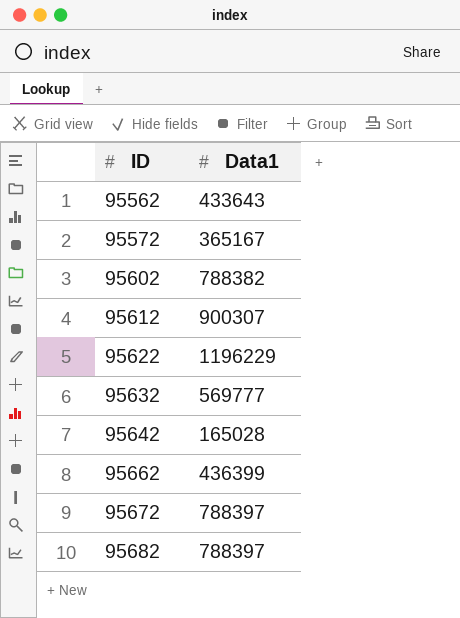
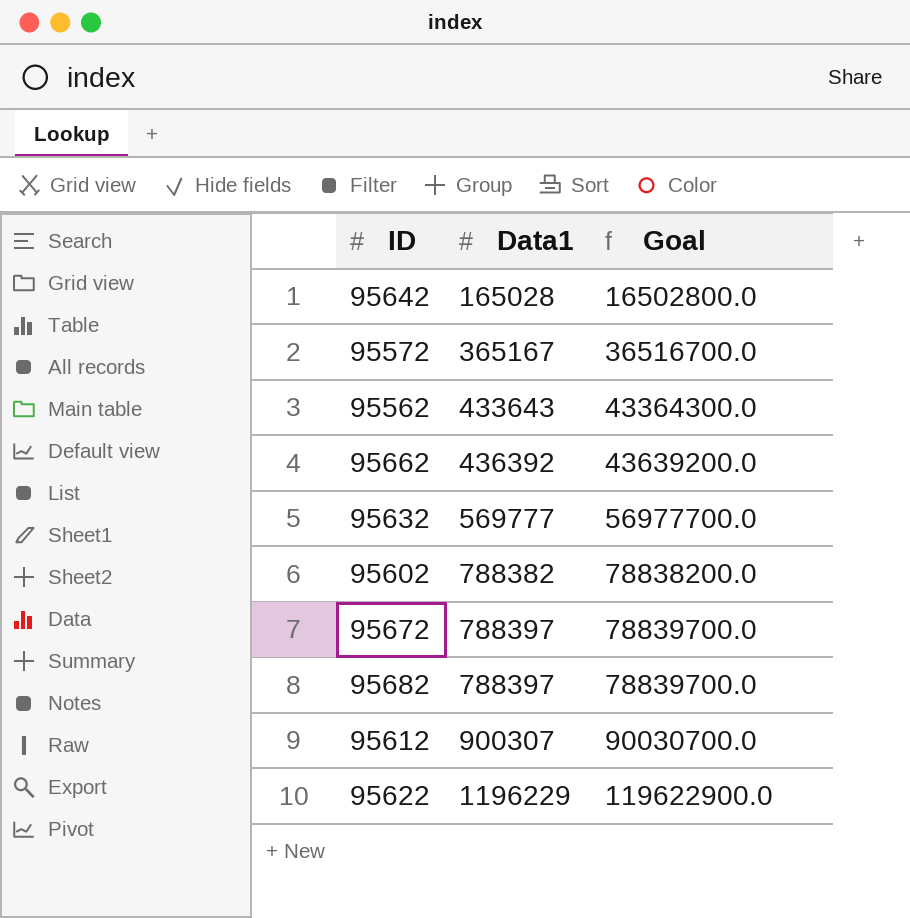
row order: ID ascending -> Data1 ascending
column Goal | formula: none -> [Data1] * 100
95662 | Data1: 436399 -> 436392

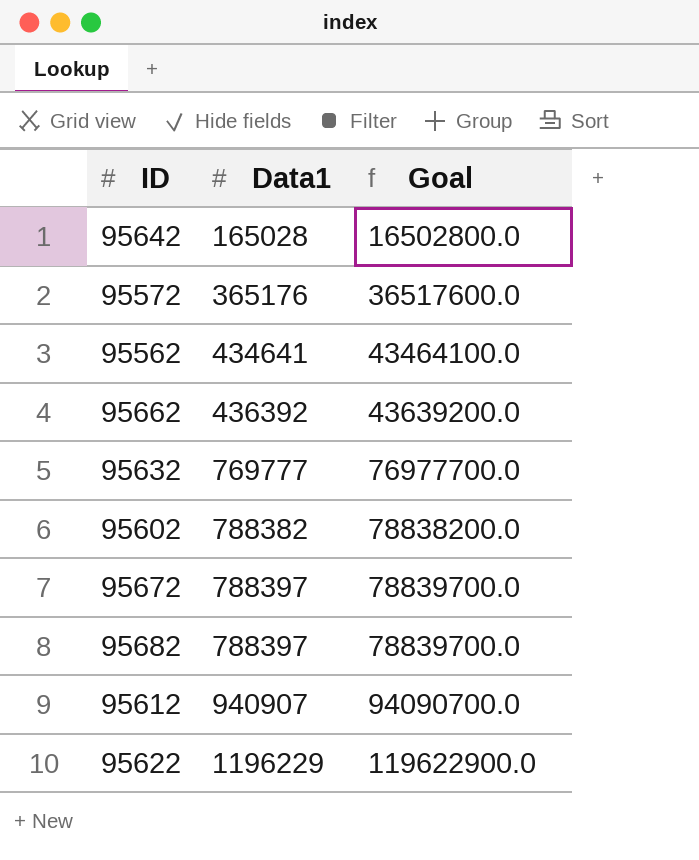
95572 | Data1: 365167 -> 365176
95572 | Goal: 36516700.0 -> 36517600.0
95562 | Data1: 433643 -> 434641
95562 | Goal: 43364300.0 -> 43464100.0
95632 | Data1: 569777 -> 769777
95632 | Goal: 56977700.0 -> 76977700.0
95612 | Data1: 900307 -> 940907
95612 | Goal: 90030700.0 -> 94090700.0

